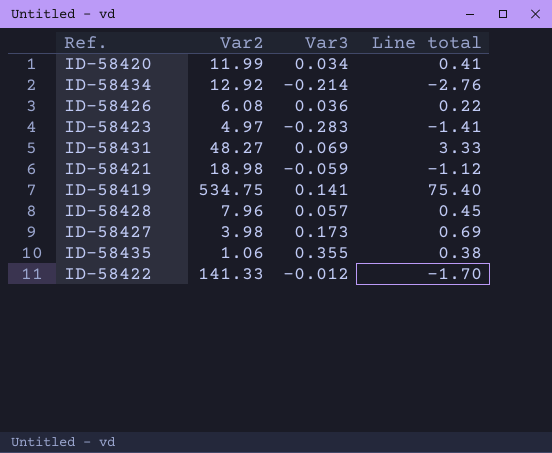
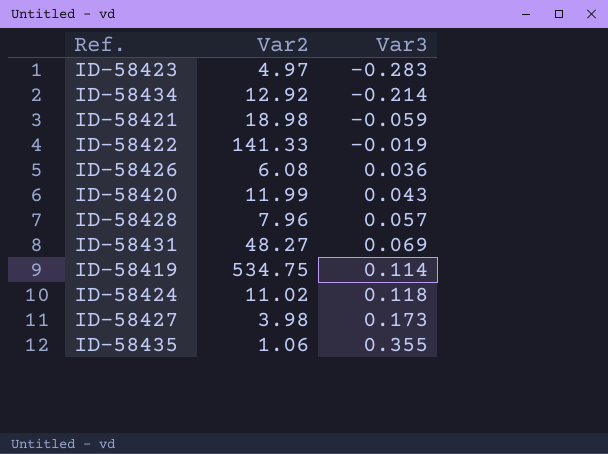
row order: none -> Var3 ascending
column Line total | formula: [Var2] * [Var3] -> none
ID-58422 | Var3: -0.012 -> -0.019
ID-58420 | Var3: 0.034 -> 0.043
ID-58419 | Var3: 0.141 -> 0.114
row ID-58424: none -> 11.02 | 0.118

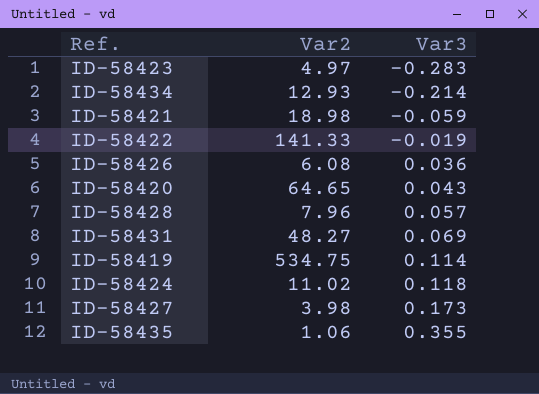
ID-58434 | Var2: 12.92 -> 12.93
ID-58420 | Var2: 11.99 -> 64.65

